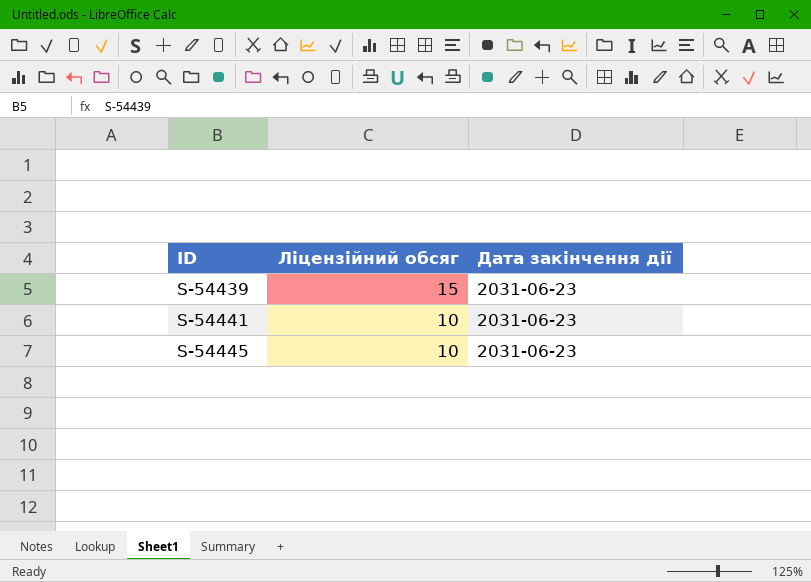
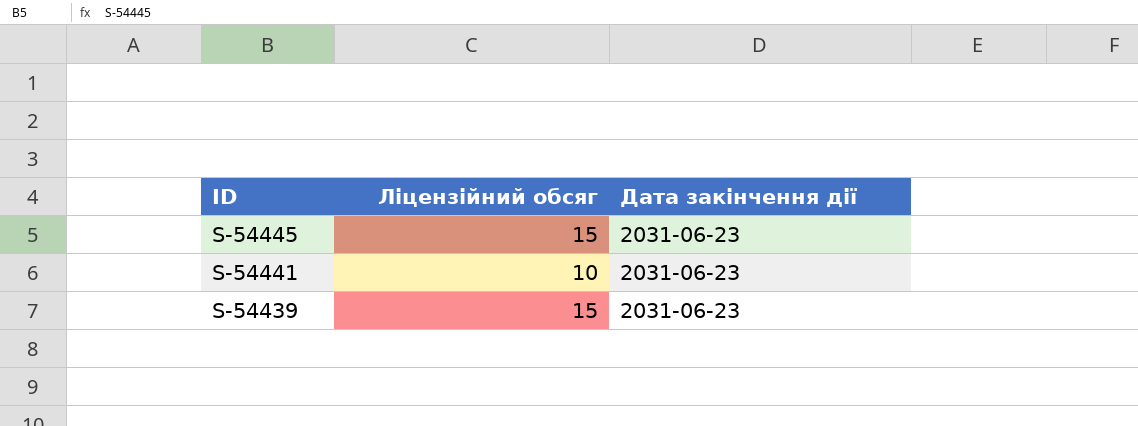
row order: ID ascending -> ID descending
S-54445 | Ліцензійний обсяг: 10 -> 15

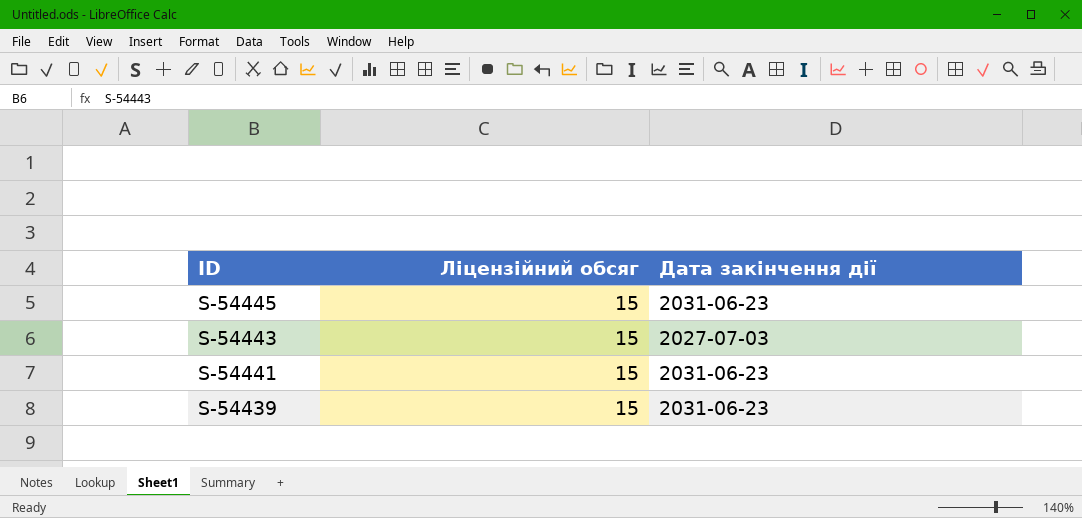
row S-54443: none -> 15 | 2027-07-03
S-54441 | Ліцензійний обсяг: 10 -> 15

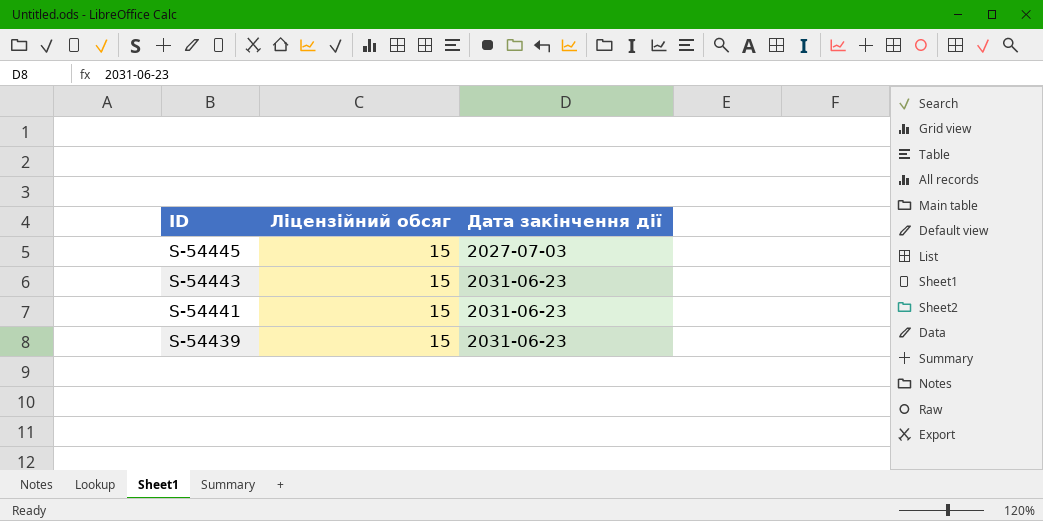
S-54445 | Дата закінчення дії: 2031-06-23 -> 2027-07-03
S-54443 | Дата закінчення дії: 2027-07-03 -> 2031-06-23

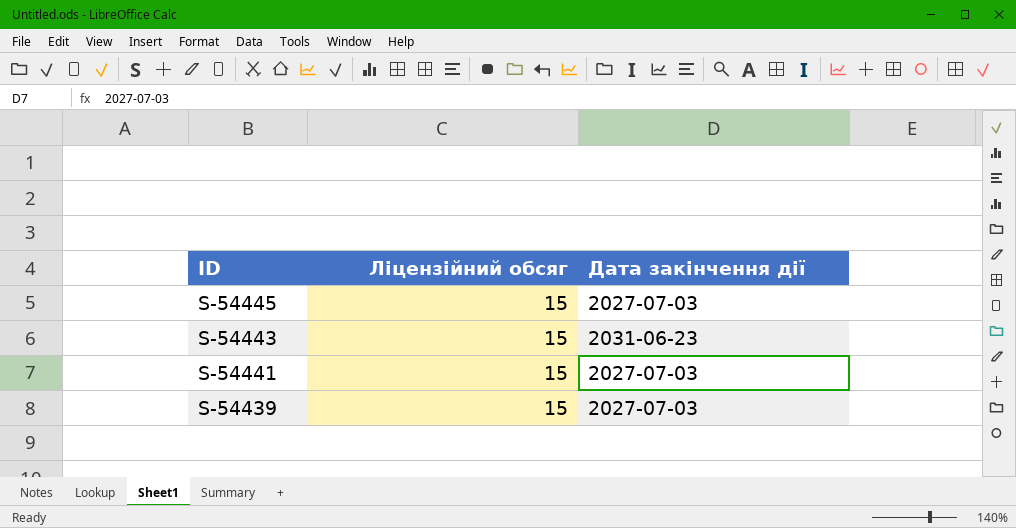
S-54441 | Дата закінчення дії: 2031-06-23 -> 2027-07-03
S-54439 | Дата закінчення дії: 2031-06-23 -> 2027-07-03

